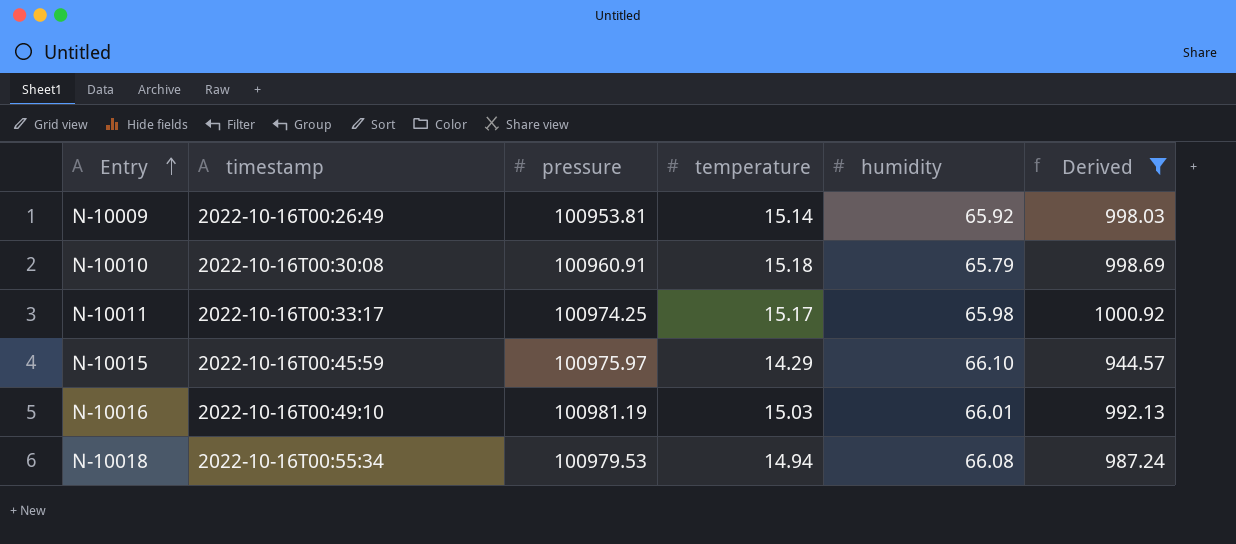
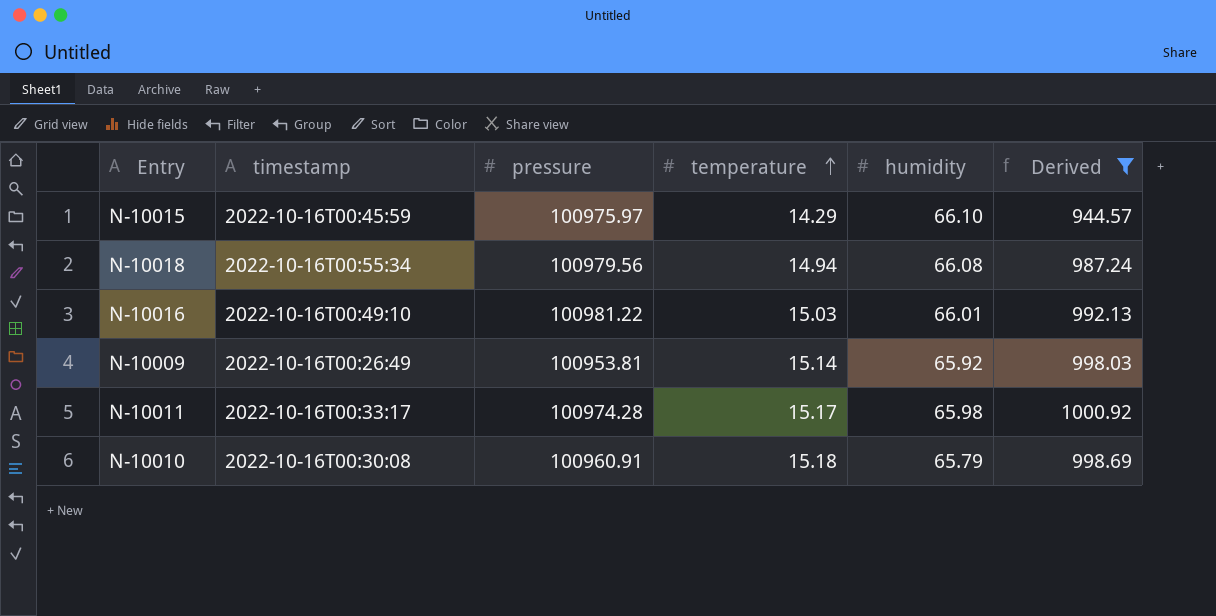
row order: Entry ascending -> temperature ascending
N-10018 | pressure: 100979.53 -> 100979.56
N-10016 | pressure: 100981.19 -> 100981.22
N-10011 | pressure: 100974.25 -> 100974.28

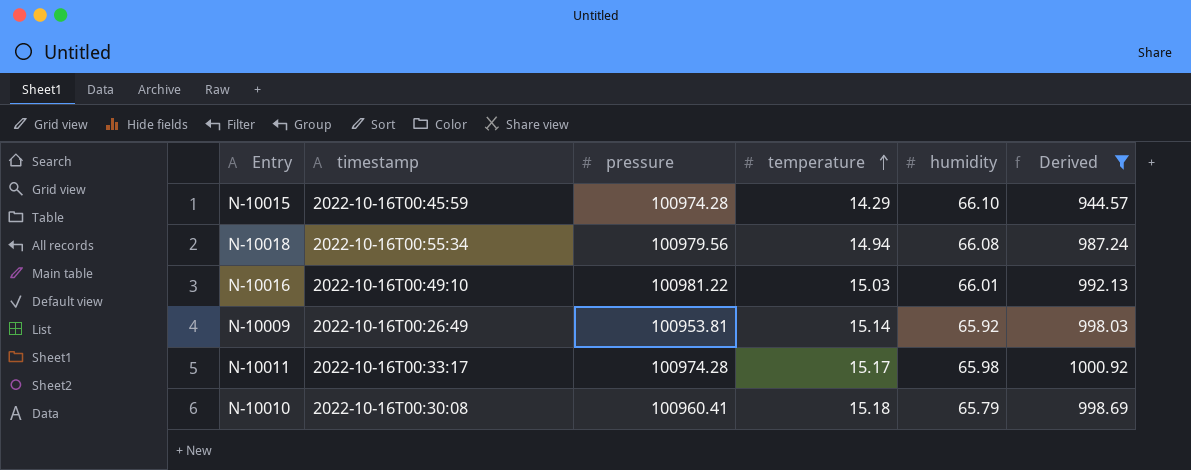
N-10015 | pressure: 100975.97 -> 100974.28
N-10010 | pressure: 100960.91 -> 100960.41

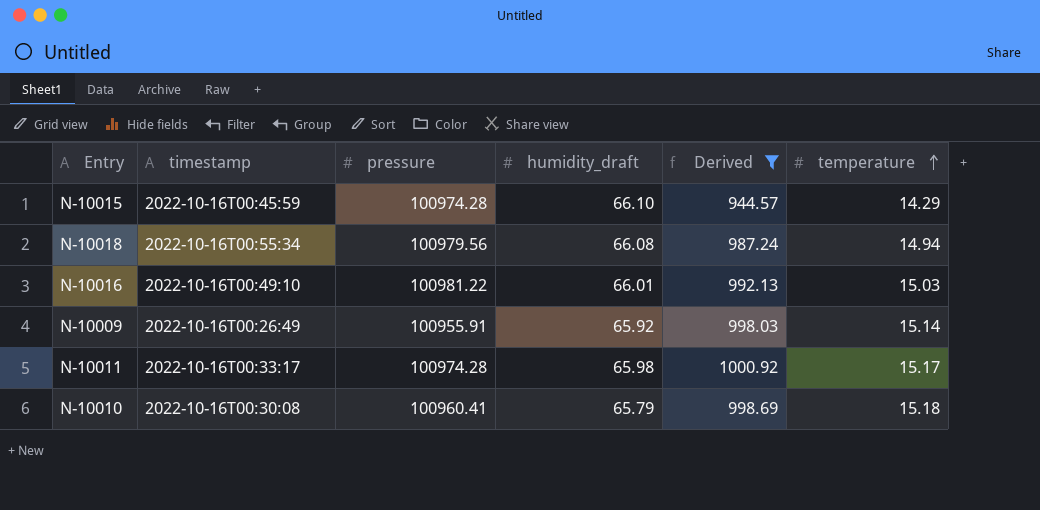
column name: humidity -> humidity_draft
column temperature | position: 4 -> 6
N-10009 | pressure: 100953.81 -> 100955.91

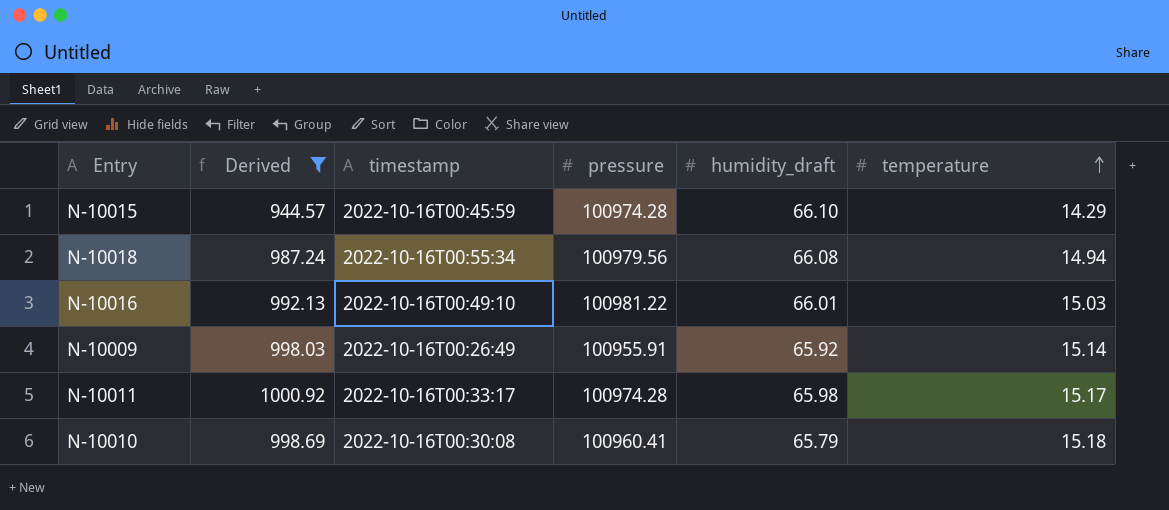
column Derived | position: 5 -> 2

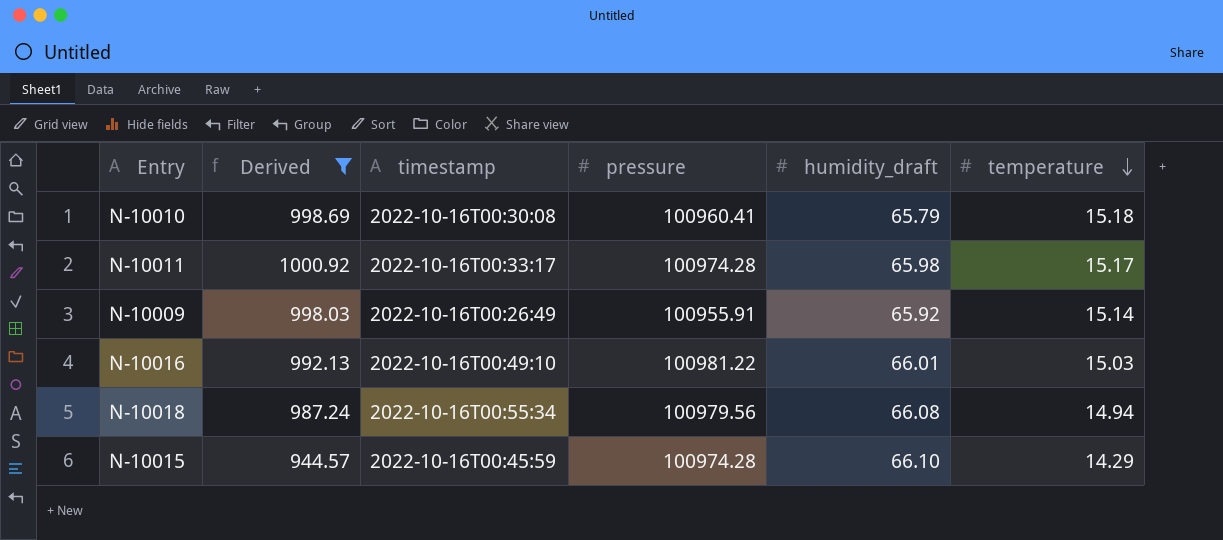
row order: temperature ascending -> temperature descending

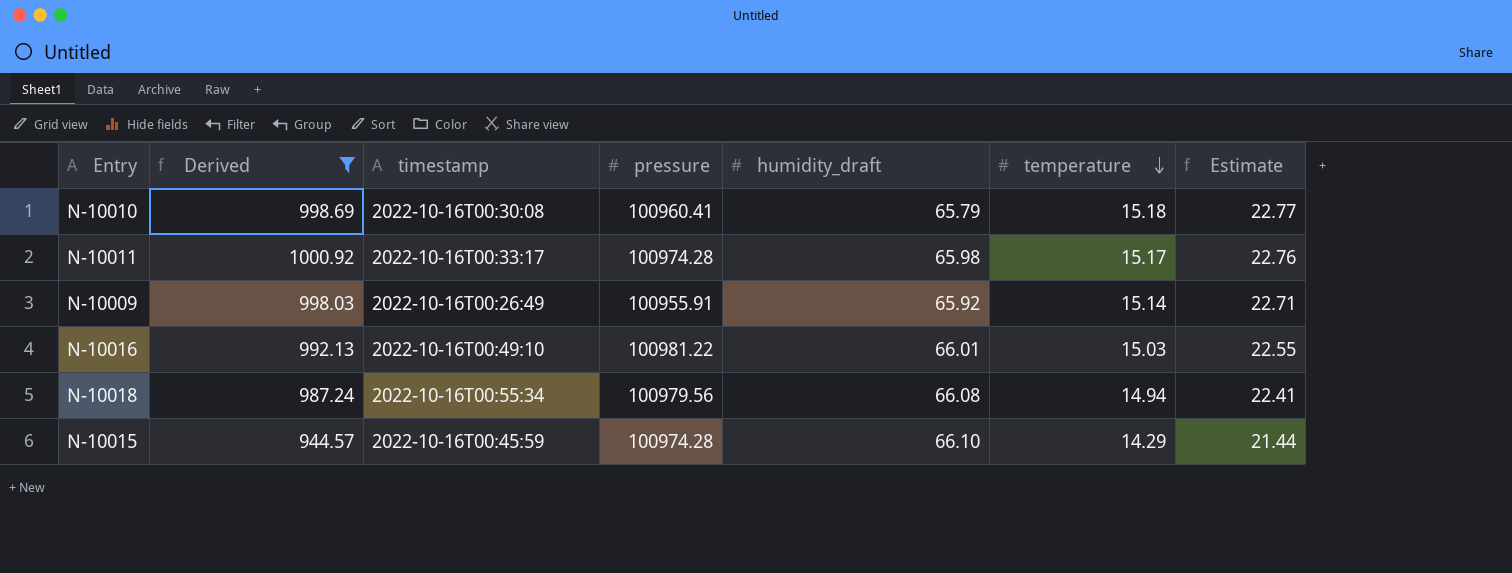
column Estimate | formula: none -> [temperature] * 1.5

